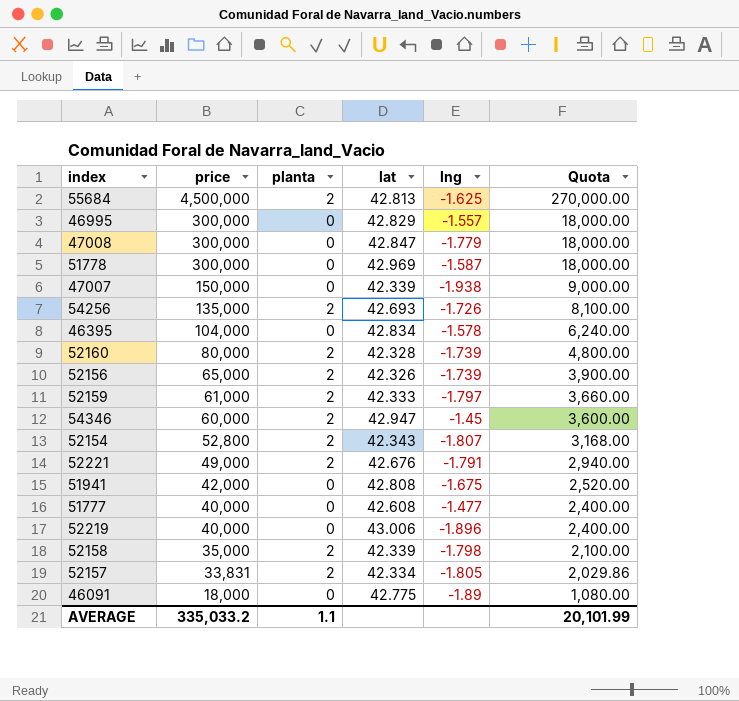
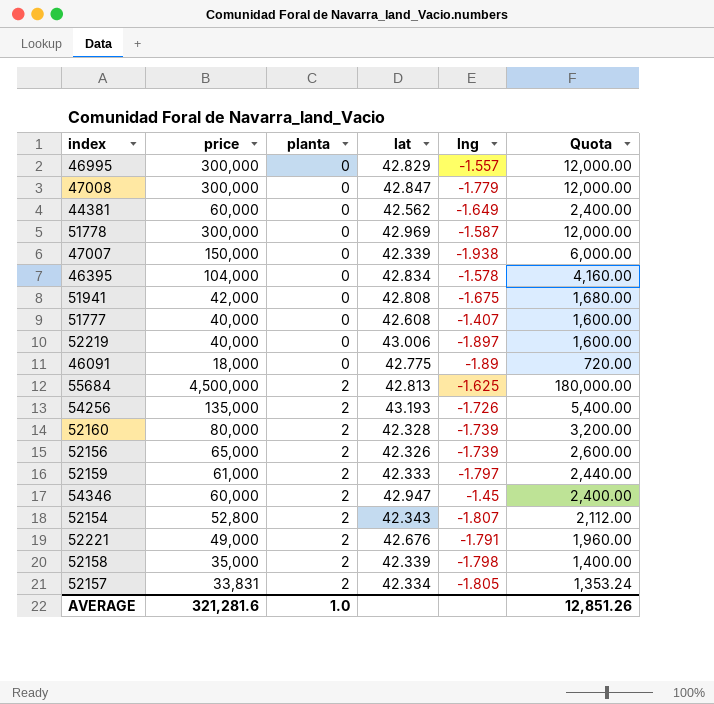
row order: price descending -> planta ascending
column Quota | formula: [price] * 0.06 -> [price] * 0.04
row 44381: none -> 60,000 | 0 | 42.562 | -1.649 | 2,400.00
51777 | lng: -1.477 -> -1.407
52219 | lng: -1.896 -> -1.897
54256 | lat: 42.693 -> 43.193
AVERAGE | price: 335,033.2 -> 321,281.6
AVERAGE | planta: 1.1 -> 1.0
AVERAGE | Quota: 20,101.99 -> 12,851.26

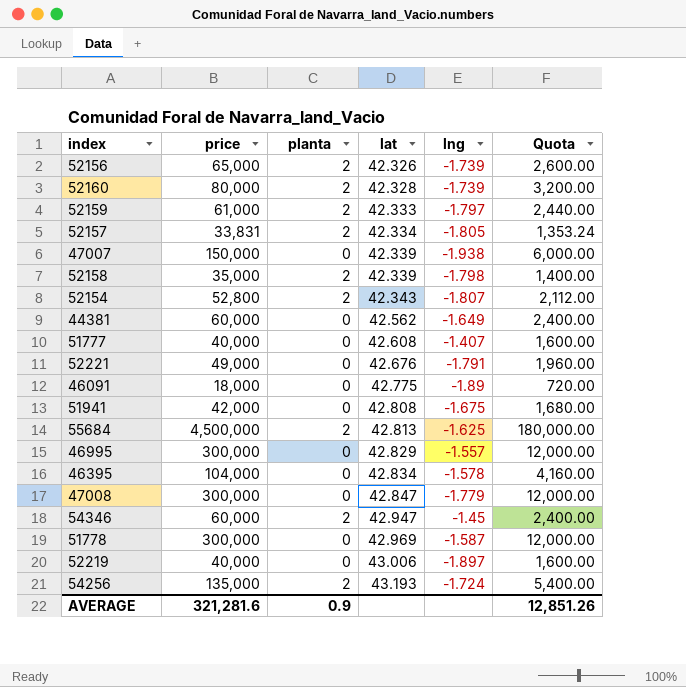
row order: planta ascending -> lat ascending
52221 | planta: 2 -> 0
54256 | lng: -1.726 -> -1.724
AVERAGE | planta: 1.0 -> 0.9

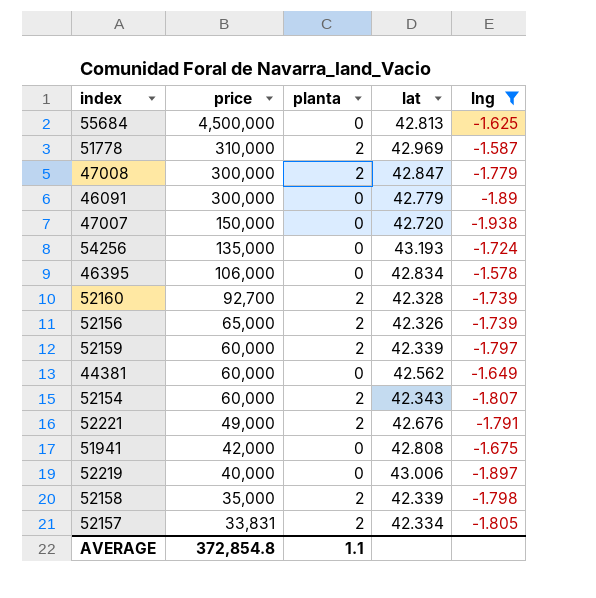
filter: none -> lng <= -1.578
row order: lat ascending -> price descending
column Quota | formula: [price] * 0.04 -> none
55684 | planta: 2 -> 0
51778 | price: 300,000 -> 310,000
51778 | planta: 0 -> 2
47008 | planta: 0 -> 2
46091 | price: 18,000 -> 300,000
46091 | lat: 42.775 -> 42.779
47007 | lat: 42.339 -> 42.720
54256 | planta: 2 -> 0
46395 | price: 104,000 -> 106,000
52160 | price: 80,000 -> 92,700
52159 | price: 61,000 -> 60,000
52159 | lat: 42.333 -> 42.339
52154 | price: 52,800 -> 60,000
52221 | planta: 0 -> 2
AVERAGE | price: 321,281.6 -> 372,854.8
AVERAGE | planta: 0.9 -> 1.1

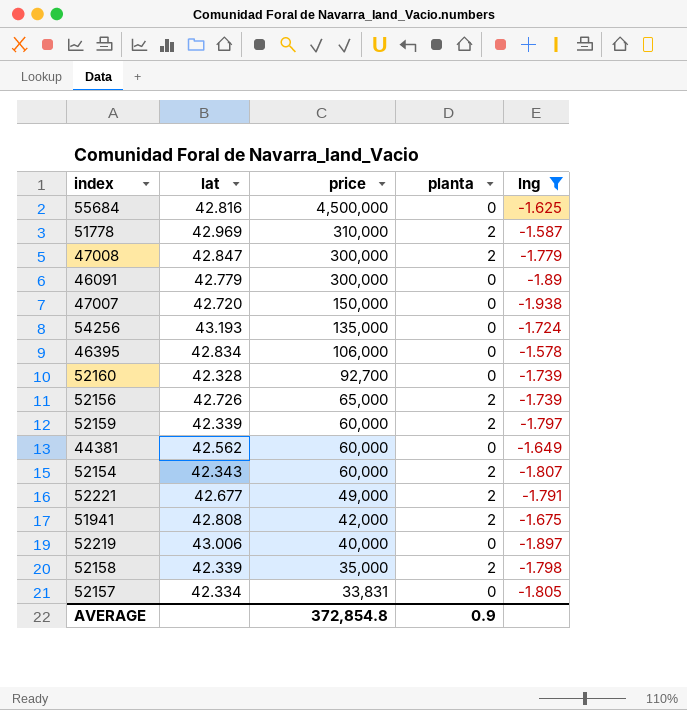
column lat | position: 4 -> 2
55684 | lat: 42.813 -> 42.816
52160 | planta: 2 -> 0
52156 | lat: 42.326 -> 42.726
52221 | lat: 42.676 -> 42.677
51941 | planta: 0 -> 2
52157 | planta: 2 -> 0
AVERAGE | planta: 1.1 -> 0.9

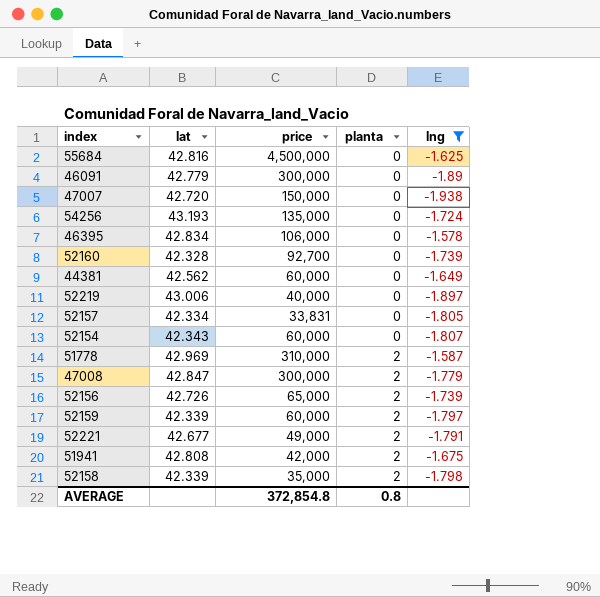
row order: price descending -> planta ascending
52154 | planta: 2 -> 0
AVERAGE | planta: 0.9 -> 0.8

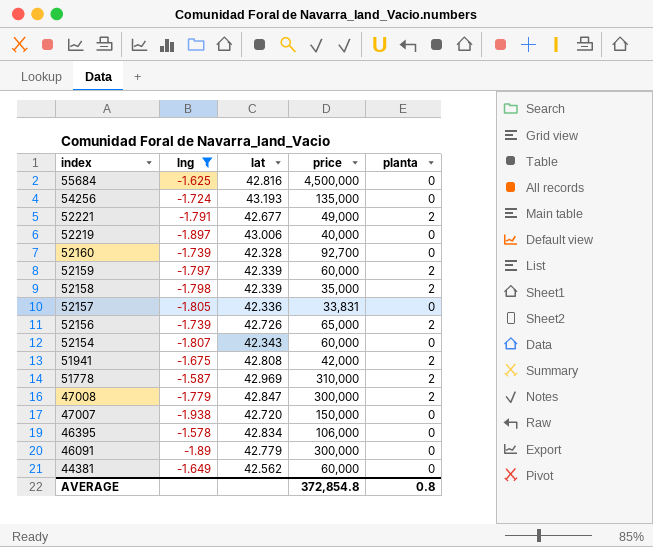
row order: planta ascending -> index descending
column lng | position: 5 -> 2
52157 | lat: 42.334 -> 42.336

